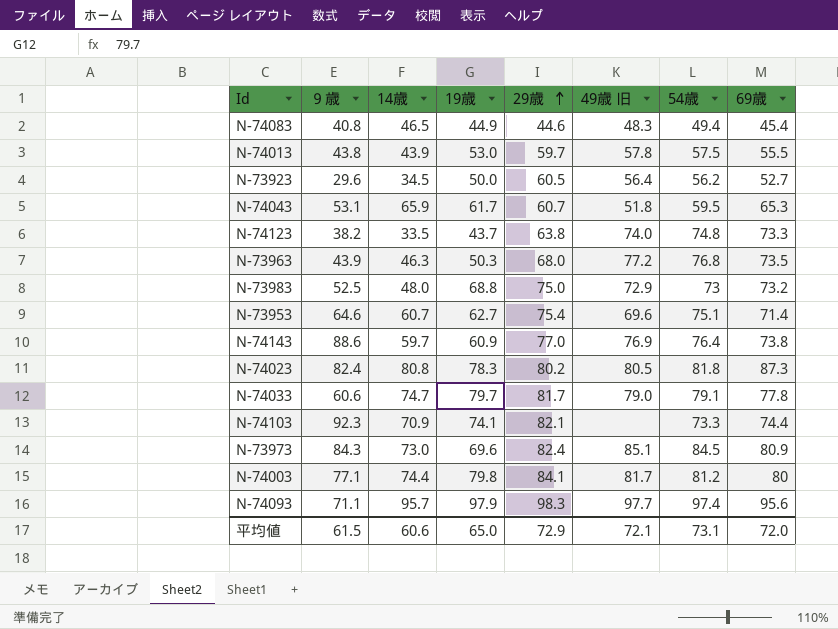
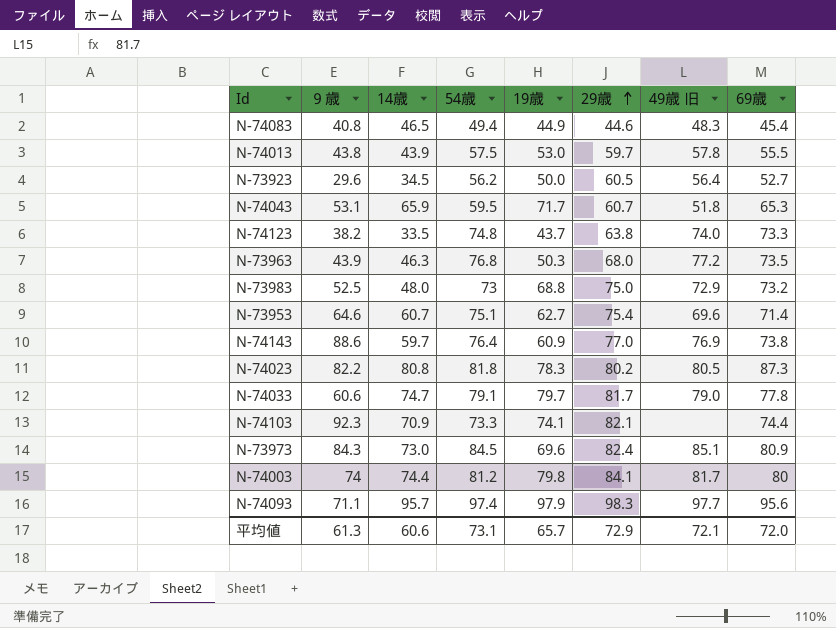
column 54歳 | position: 7 -> 4
N-74043 | 19歳: 61.7 -> 71.7
N-74023 | ９歳: 82.4 -> 82.2
N-74003 | ９歳: 77.1 -> 74
平均値 | ９歳: 61.5 -> 61.3
平均値 | 19歳: 65.0 -> 65.7

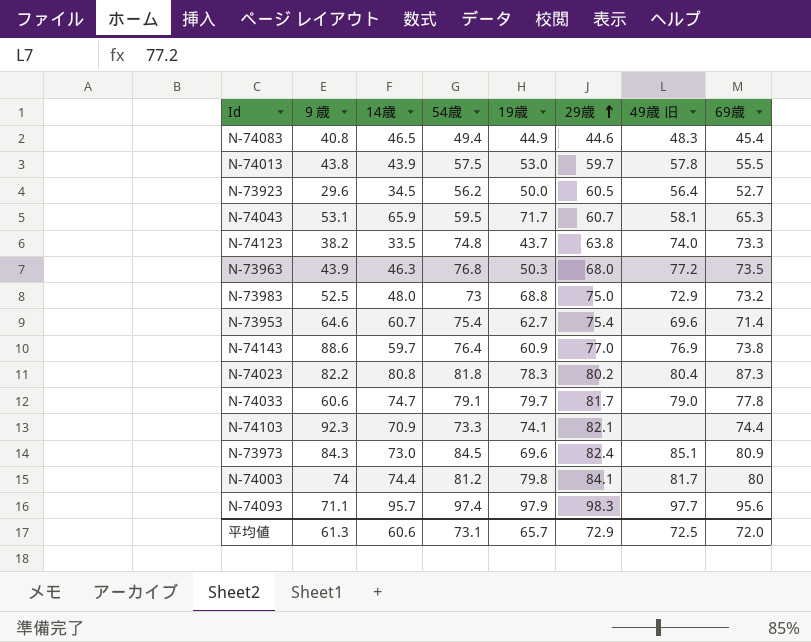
N-74043 | 49歳 旧: 51.8 -> 58.1
N-73953 | 54歳: 75.1 -> 75.4
N-74023 | 49歳 旧: 80.5 -> 80.4
平均値 | 49歳 旧: 72.1 -> 72.5

